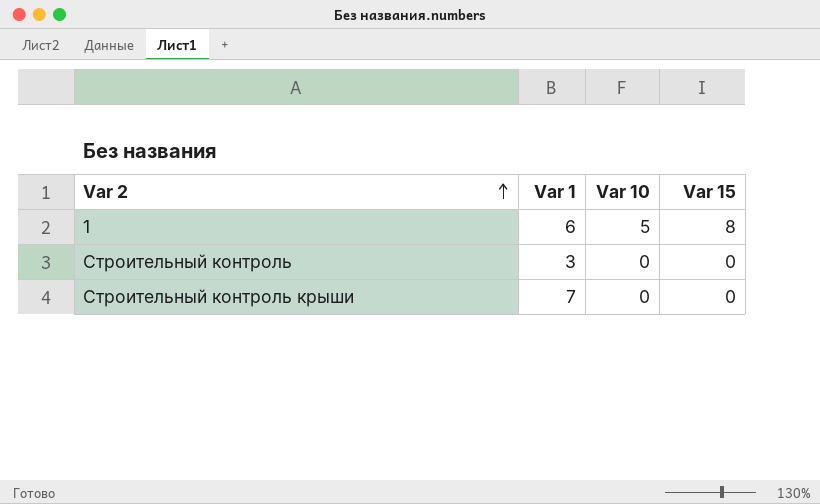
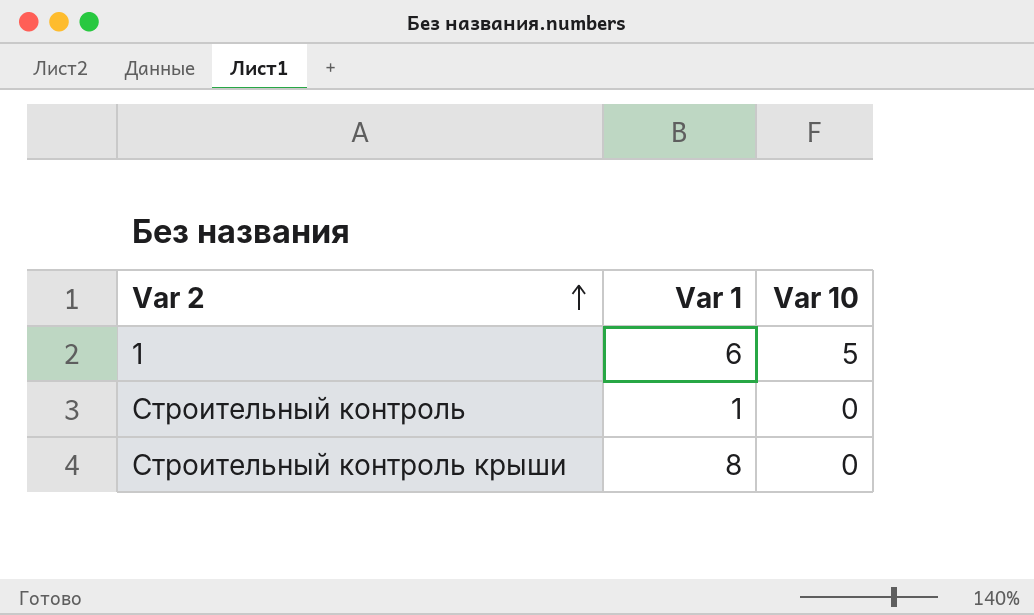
column Var 15 | position: 4 -> none
Строительный контроль | Var 1: 3 -> 1
Строительный контроль крыши | Var 1: 7 -> 8

